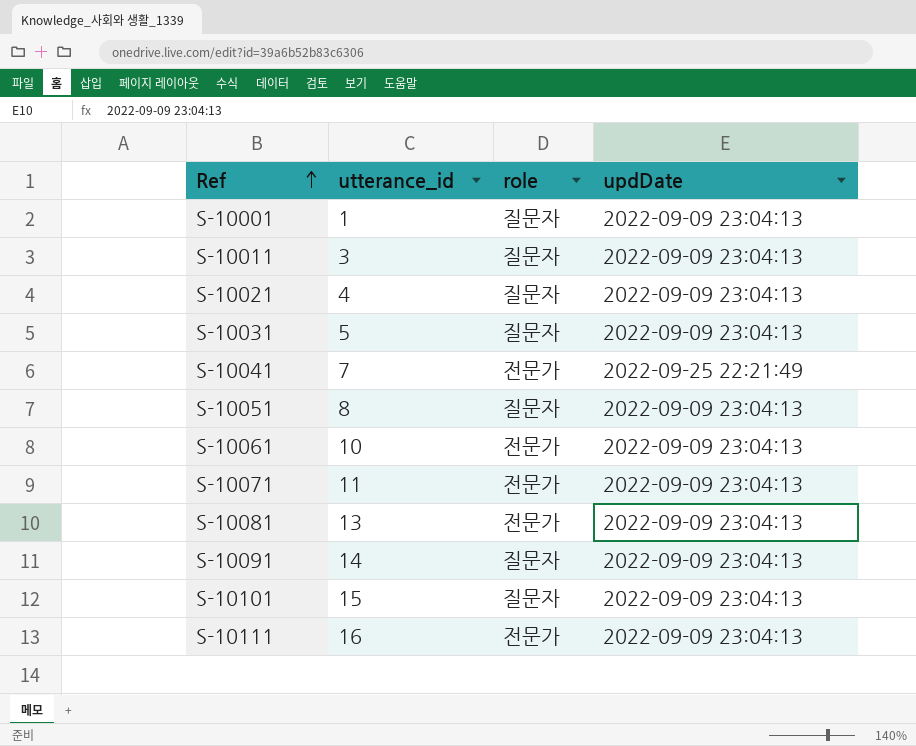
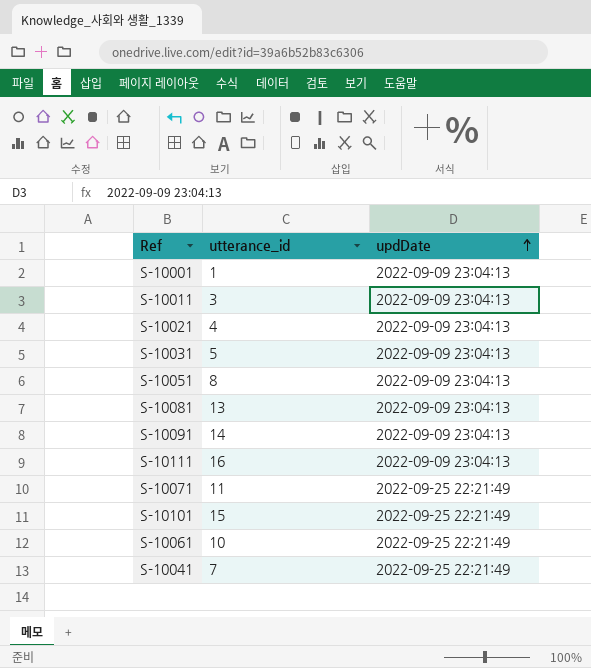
row order: Ref ascending -> updDate ascending
column role | position: 3 -> none
S-10071 | updDate: 2022-09-09 23:04:13 -> 2022-09-25 22:21:49
S-10101 | updDate: 2022-09-09 23:04:13 -> 2022-09-25 22:21:49
S-10061 | updDate: 2022-09-09 23:04:13 -> 2022-09-25 22:21:49

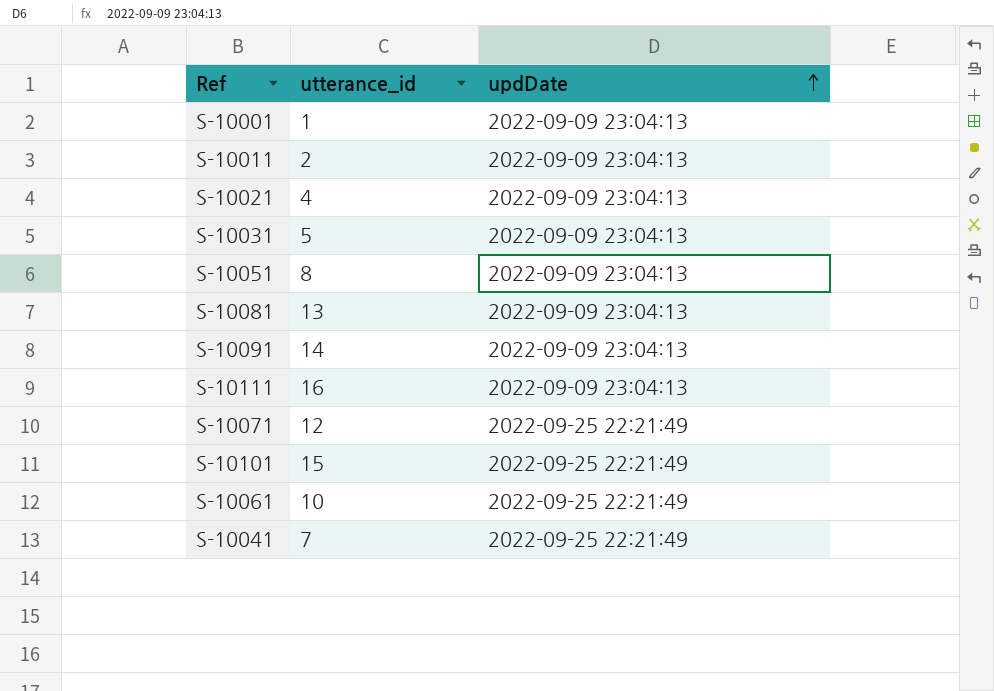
S-10011 | utterance_id: 3 -> 2
S-10071 | utterance_id: 11 -> 12

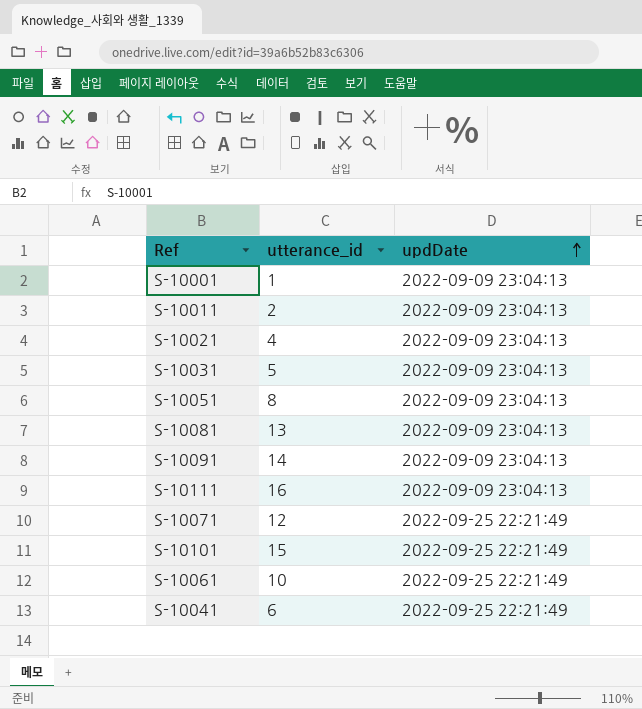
S-10041 | utterance_id: 7 -> 6

